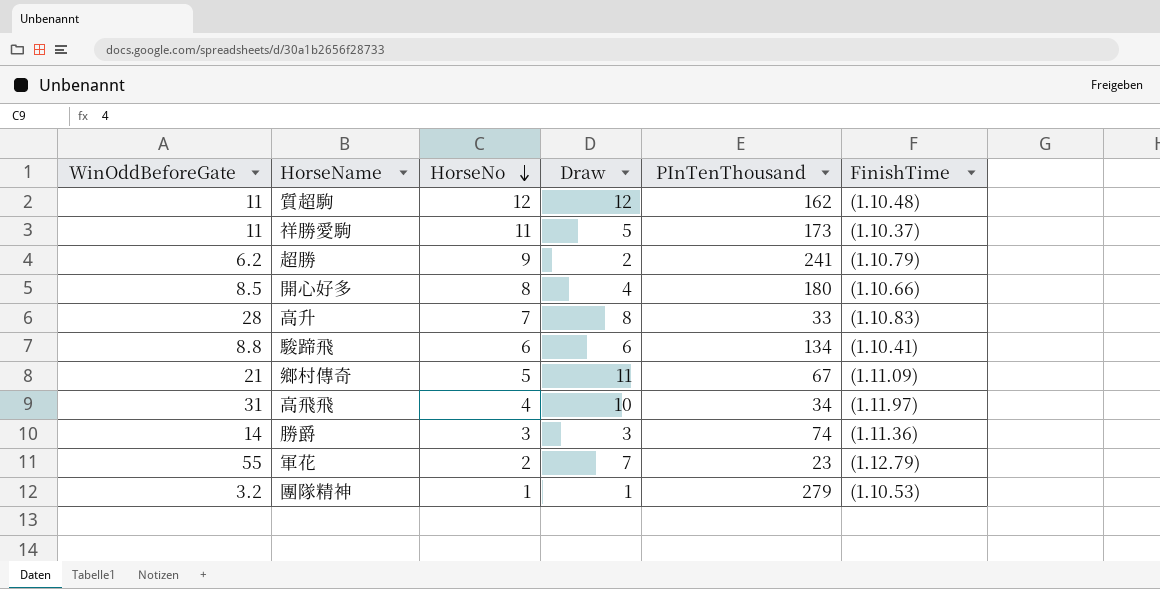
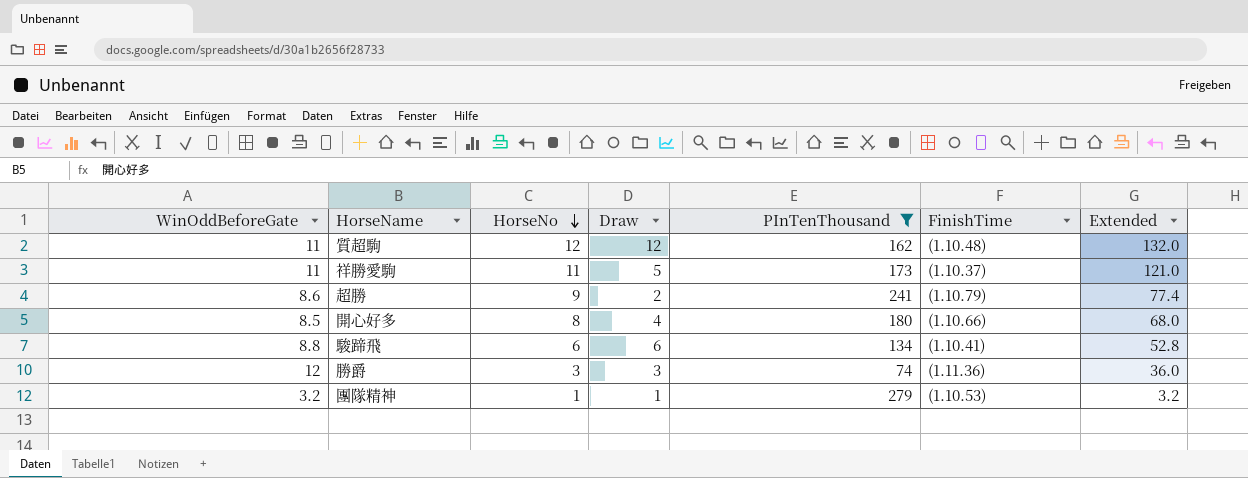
filter: none -> PInTenThousand >= 74
column Extended | formula: none -> [WinOddBeforeGate] * [HorseNo]
超勝 | WinOddBeforeGate: 6.2 -> 8.6
勝爵 | WinOddBeforeGate: 14 -> 12

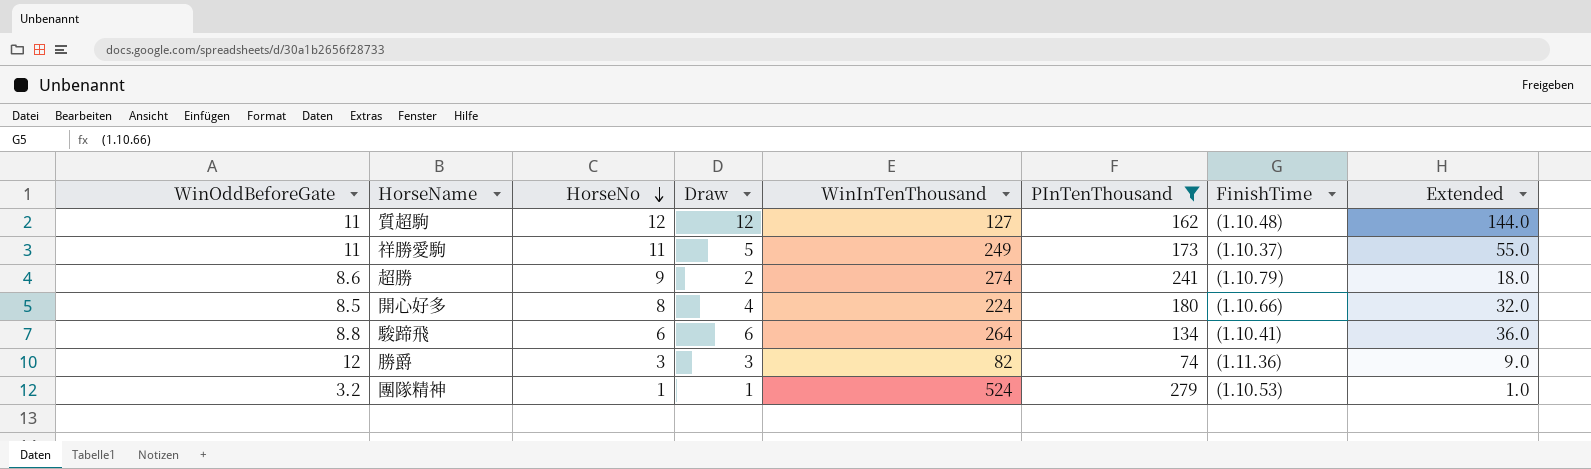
column WinInTenThousand | position: none -> 5
column Extended | formula: [WinOddBeforeGate] * [HorseNo] -> [HorseNo] * [Draw]

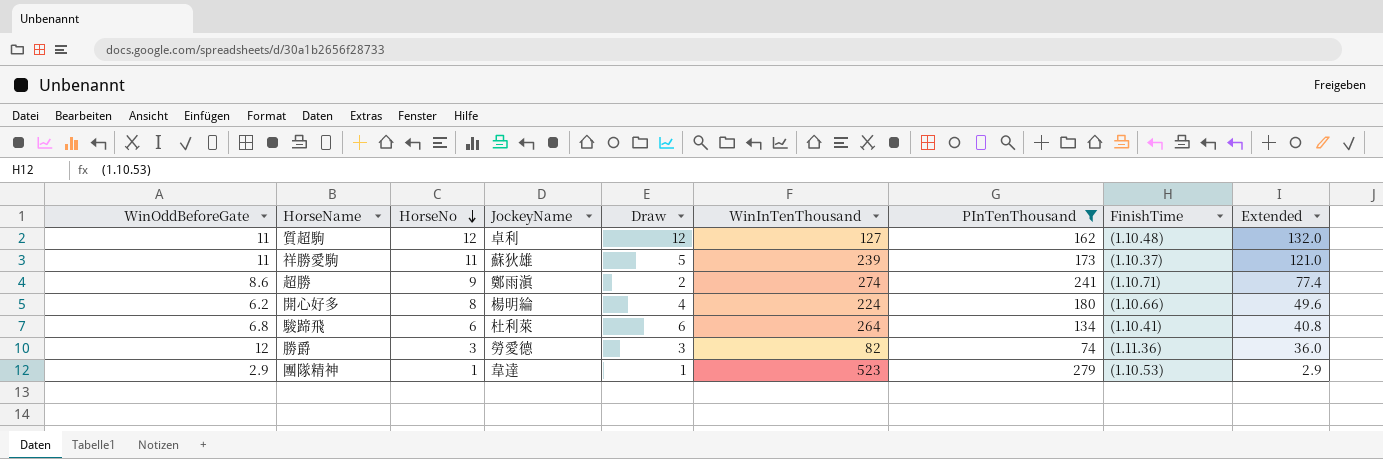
column JockeyName | position: none -> 4
column Extended | formula: [HorseNo] * [Draw] -> [WinOddBeforeGate] * [HorseNo]
祥勝愛駒 | WinInTenThousand: 249 -> 239
超勝 | FinishTime: (1.10.79) -> (1.10.71)
開心好多 | WinOddBeforeGate: 8.5 -> 6.2
駿蹄飛 | WinOddBeforeGate: 8.8 -> 6.8
團隊精神 | WinOddBeforeGate: 3.2 -> 2.9
團隊精神 | WinInTenThousand: 524 -> 523

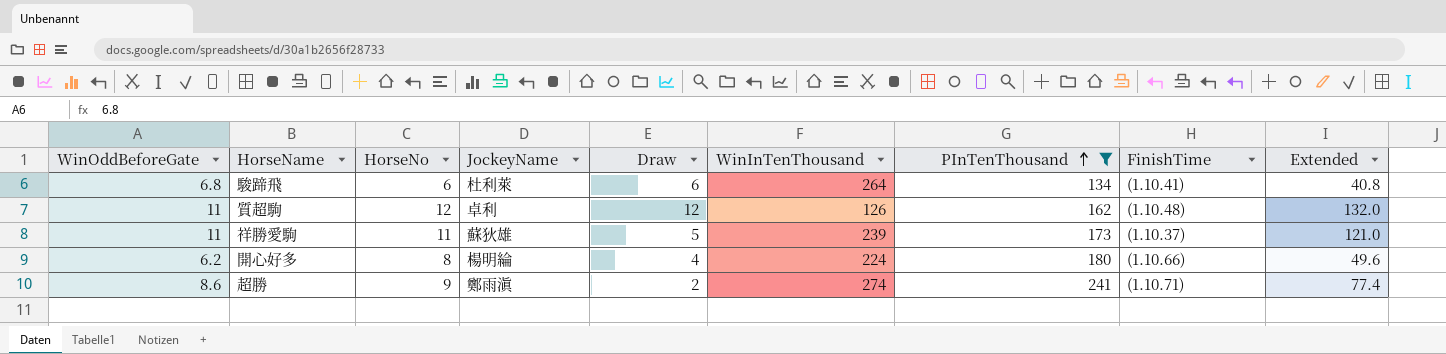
row order: HorseNo descending -> PInTenThousand ascending
row 勝爵: 12 | 3 | 勞愛德 | 3 | 82 | 74 | (1.11.36) | 36.0 -> none
row 團隊精神: 2.9 | 1 | 韋達 | 1 | 523 | 279 | (1.10.53) | 2.9 -> none
質超駒 | WinInTenThousand: 127 -> 126

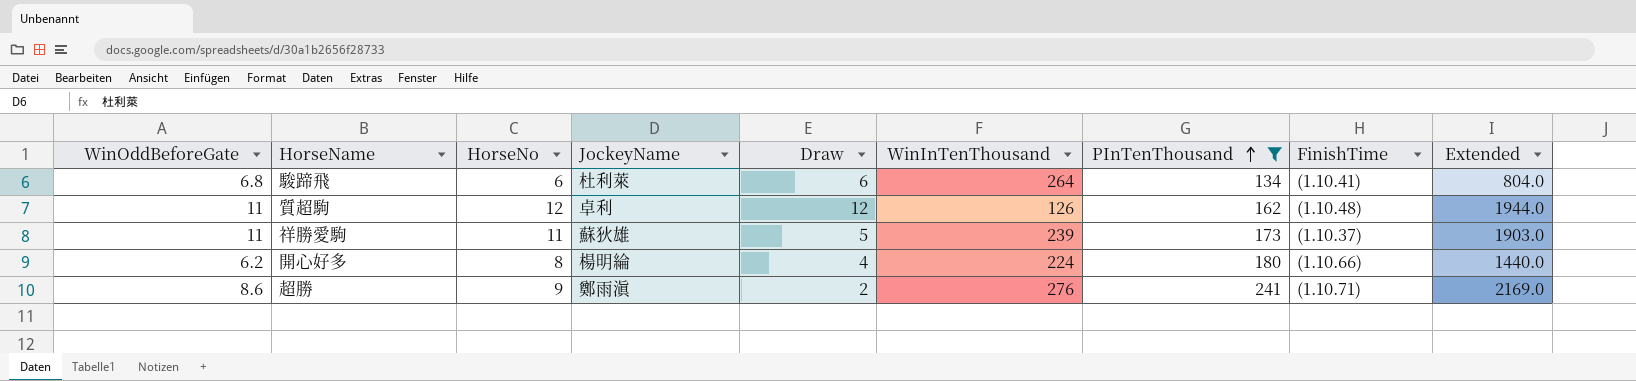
column Extended | formula: [WinOddBeforeGate] * [HorseNo] -> [HorseNo] * [PInTenThousand]
超勝 | WinInTenThousand: 274 -> 276

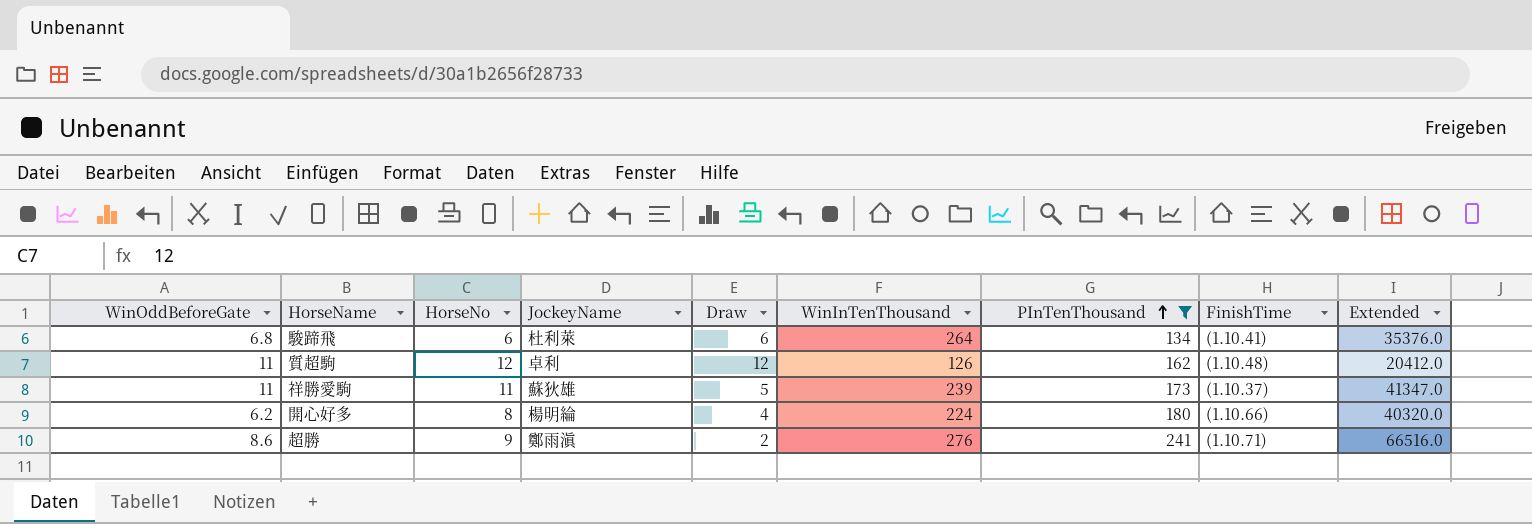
column Extended | formula: [HorseNo] * [PInTenThousand] -> [WinInTenThousand] * [PInTenThousand]

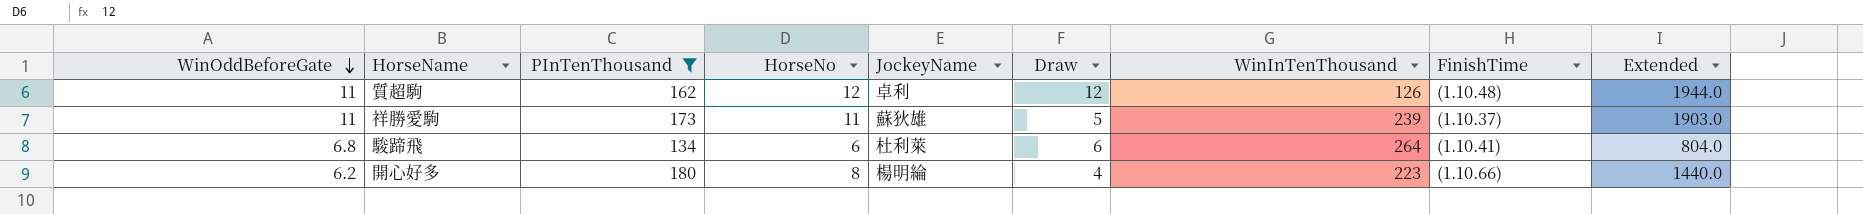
row order: PInTenThousand ascending -> WinOddBeforeGate descending
column PInTenThousand | position: 7 -> 3
column Extended | formula: [WinInTenThousand] * [PInTenThousand] -> [PInTenThousand] * [HorseNo]
row 超勝: 8.6 | 9 | 鄭雨滇 | 2 | 276 | 241 | (1.10.71) | 66516.0 -> none
開心好多 | WinInTenThousand: 224 -> 223

